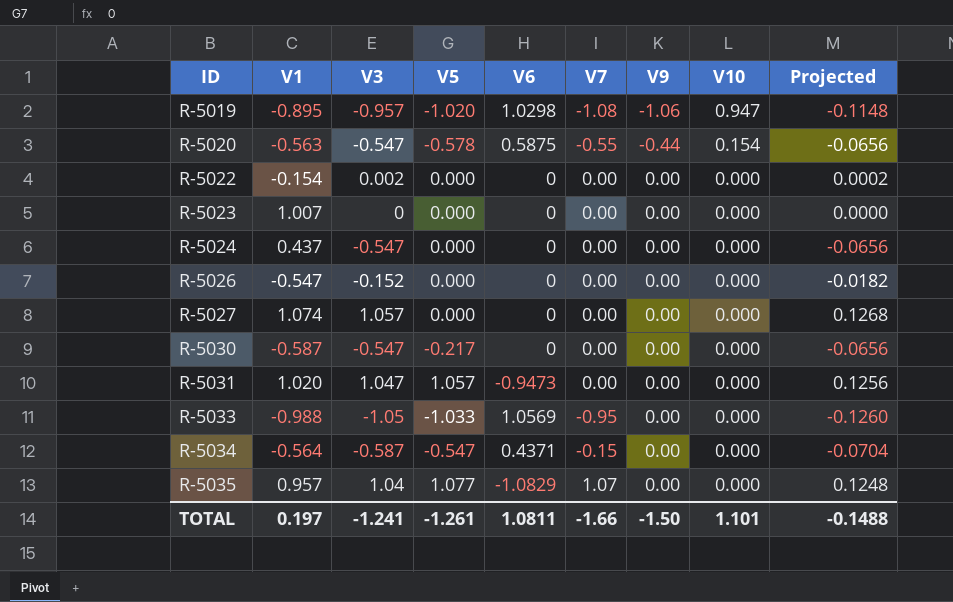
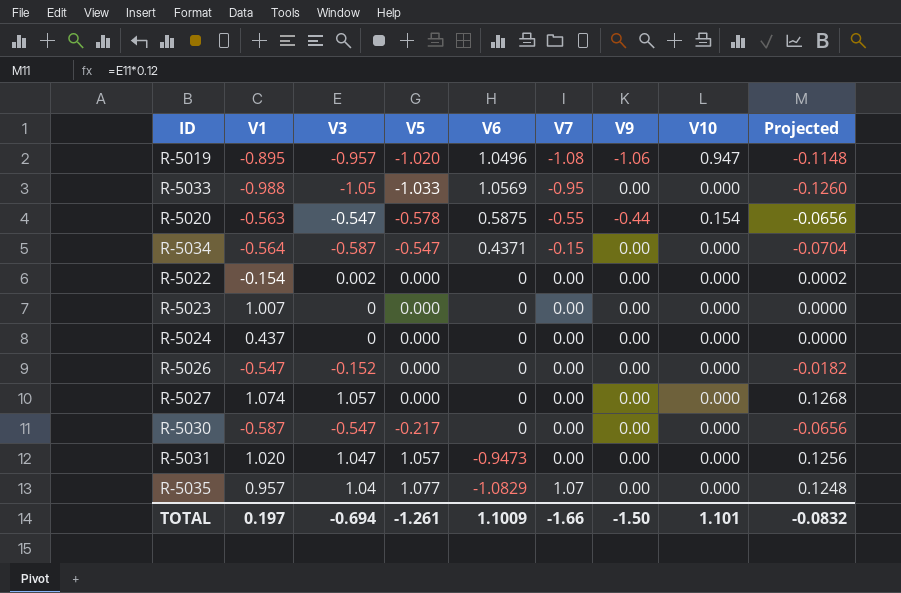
row order: ID ascending -> V7 ascending
R-5019 | V6: 1.0298 -> 1.0496
R-5024 | V3: -0.547 -> 0
R-5024 | Projected: -0.0656 -> 0.0000
TOTAL | V3: -1.241 -> -0.694
TOTAL | V6: 1.0811 -> 1.1009
TOTAL | Projected: -0.1488 -> -0.0832

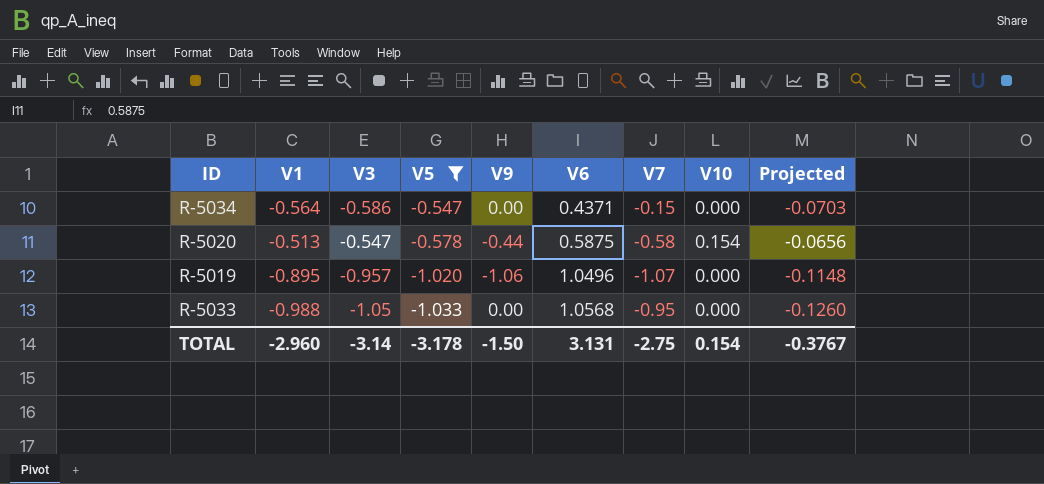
filter: none -> V5 <= -0.547
row order: V7 ascending -> V5 descending
column V9 | position: 7 -> 5
R-5034 | V3: -0.587 -> -0.586
R-5034 | Projected: -0.0704 -> -0.0703
R-5020 | V1: -0.563 -> -0.513
R-5020 | V7: -0.55 -> -0.58
R-5019 | V7: -1.08 -> -1.07
R-5019 | V10: 0.947 -> 0.000
R-5033 | V6: 1.0569 -> 1.0568
TOTAL | V1: 0.197 -> -2.960
TOTAL | V3: -0.694 -> -3.14
TOTAL | V5: -1.261 -> -3.178
TOTAL | V6: 1.1009 -> 3.131
TOTAL | V7: -1.66 -> -2.75
TOTAL | V10: 1.101 -> 0.154
TOTAL | Projected: -0.0832 -> -0.3767

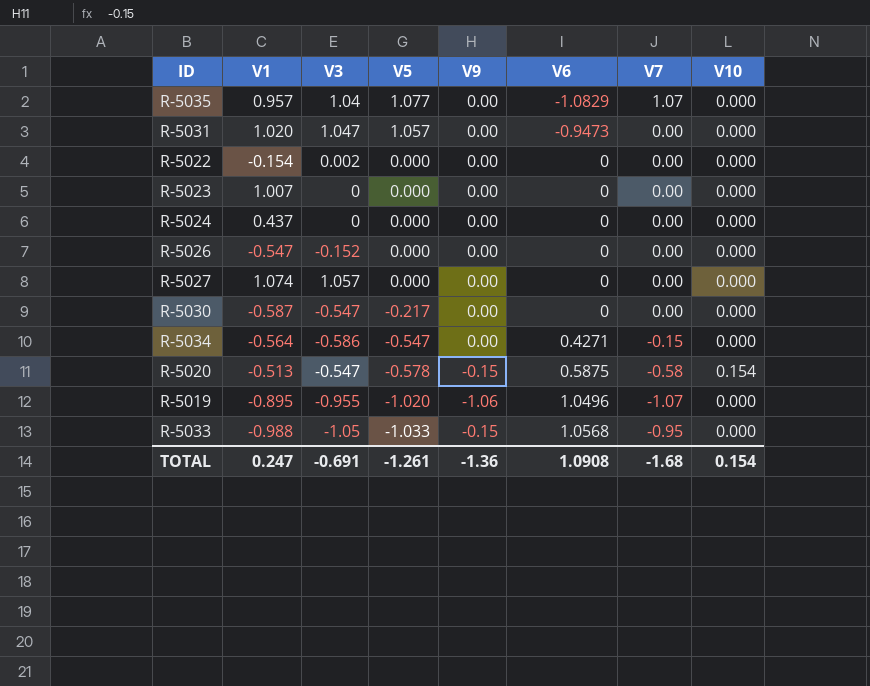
filter: V5 <= -0.547 -> none
column Projected | formula: [V3] * 0.12 -> none
R-5034 | V6: 0.4371 -> 0.4271
R-5020 | V9: -0.44 -> -0.15
R-5019 | V3: -0.957 -> -0.955
R-5033 | V9: 0.00 -> -0.15
TOTAL | V1: -2.960 -> 0.247
TOTAL | V3: -3.14 -> -0.691
TOTAL | V5: -3.178 -> -1.261
TOTAL | V9: -1.50 -> -1.36
TOTAL | V6: 3.131 -> 1.0908
TOTAL | V7: -2.75 -> -1.68

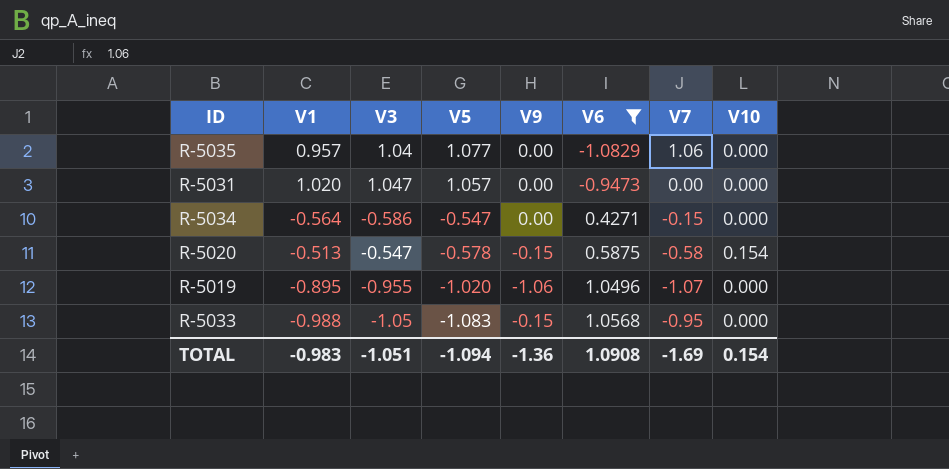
filter: none -> V6 != 0
R-5035 | V7: 1.07 -> 1.06
R-5033 | V5: -1.033 -> -1.083
TOTAL | V1: 0.247 -> -0.983
TOTAL | V3: -0.691 -> -1.051
TOTAL | V5: -1.261 -> -1.094
TOTAL | V7: -1.68 -> -1.69

